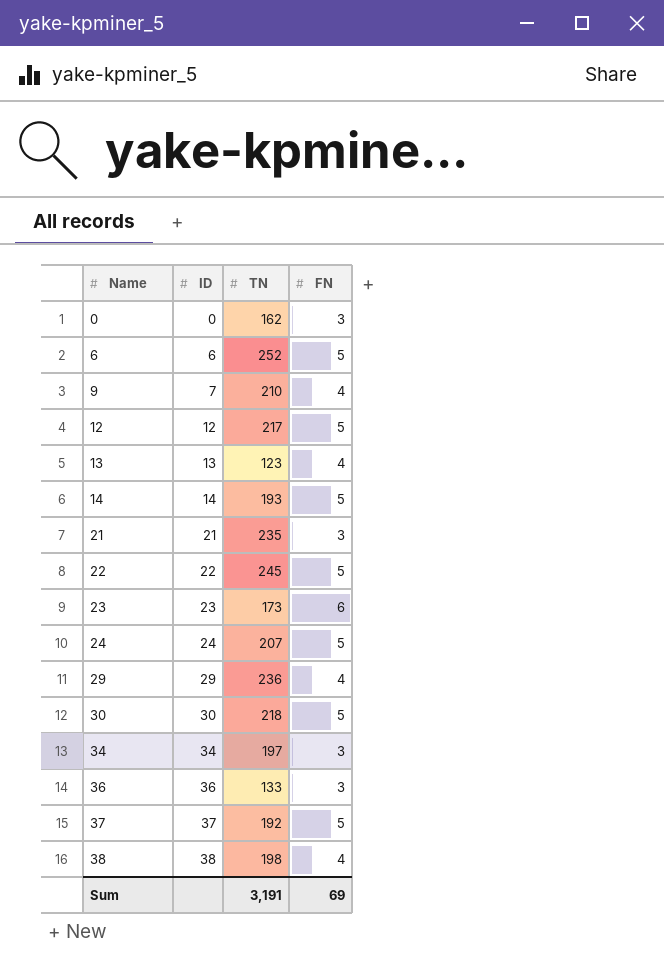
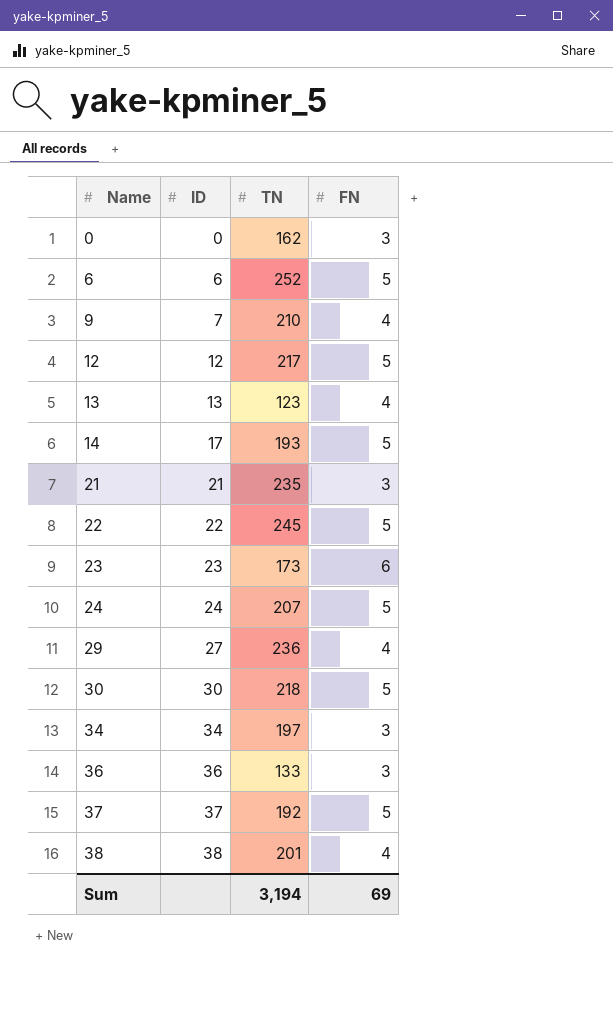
14 | ID: 14 -> 17
29 | ID: 29 -> 27
38 | TN: 198 -> 201
Sum | TN: 3,191 -> 3,194

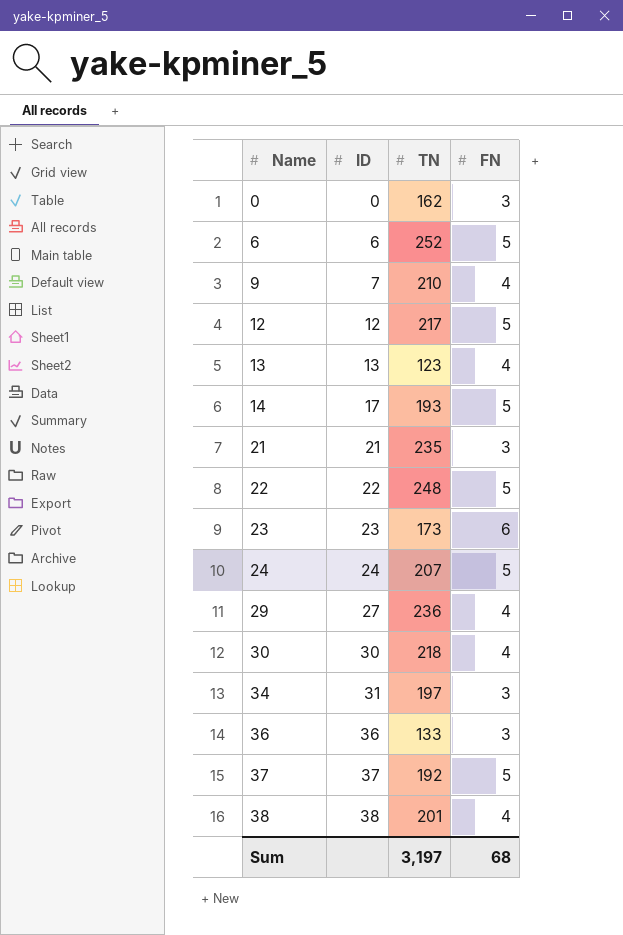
22 | TN: 245 -> 248
30 | FN: 5 -> 4
34 | ID: 34 -> 31
Sum | TN: 3,194 -> 3,197
Sum | FN: 69 -> 68

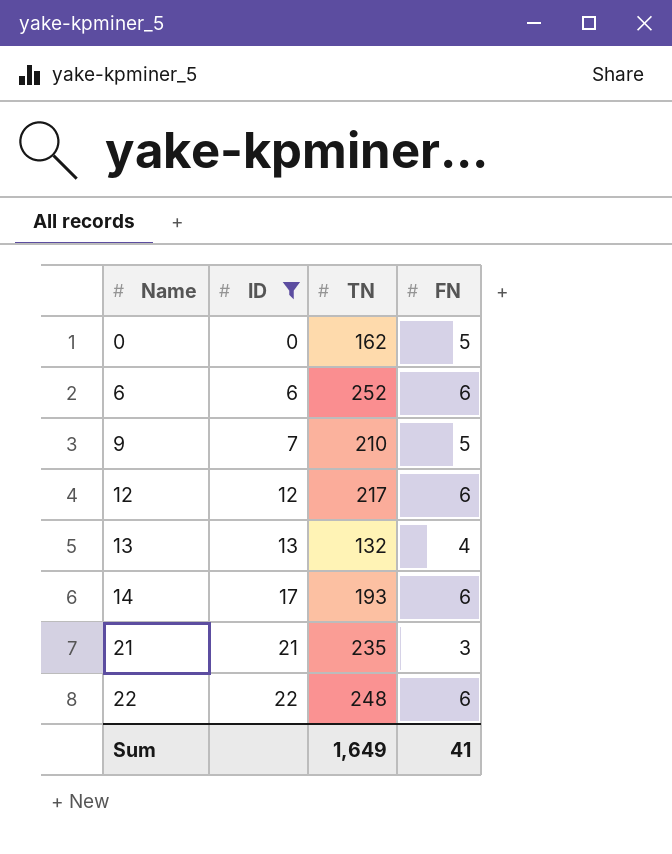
filter: none -> ID <= 22
0 | FN: 3 -> 5
6 | FN: 5 -> 6
9 | FN: 4 -> 5
12 | FN: 5 -> 6
13 | TN: 123 -> 132
14 | FN: 5 -> 6
22 | FN: 5 -> 6
Sum | TN: 3,197 -> 1,649
Sum | FN: 68 -> 41

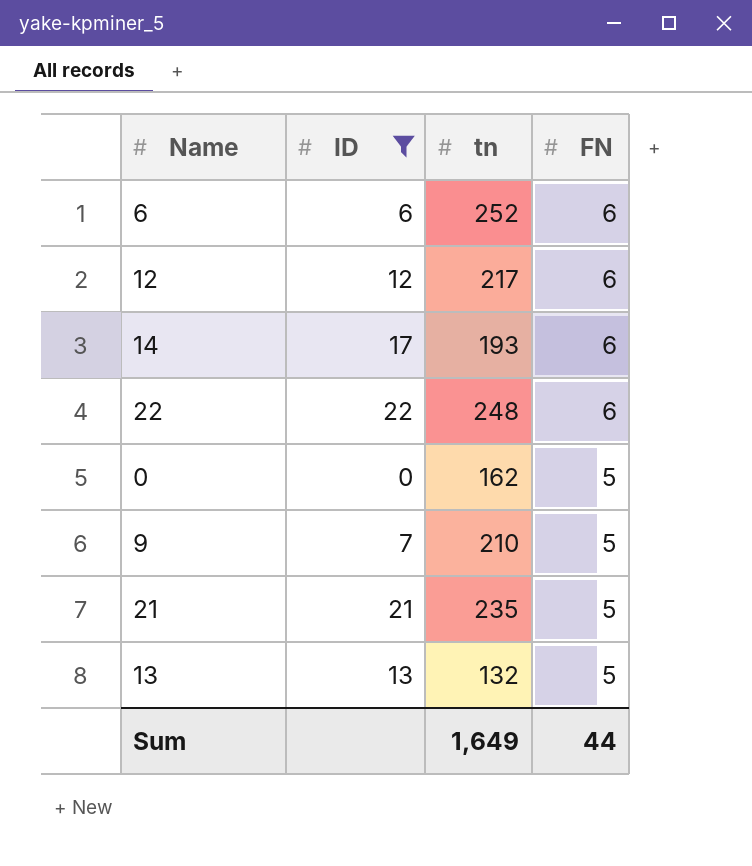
row order: Name ascending -> FN descending
column name: TN -> tn
21 | FN: 3 -> 5
13 | FN: 4 -> 5
Sum | FN: 41 -> 44

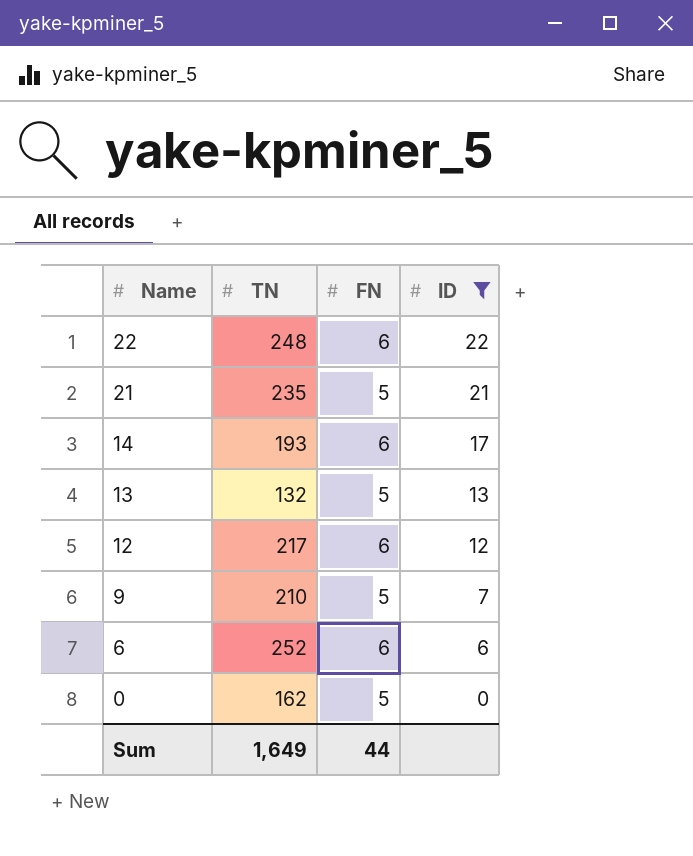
row order: FN descending -> Name descending
column name: tn -> TN
column ID | position: 2 -> 4

